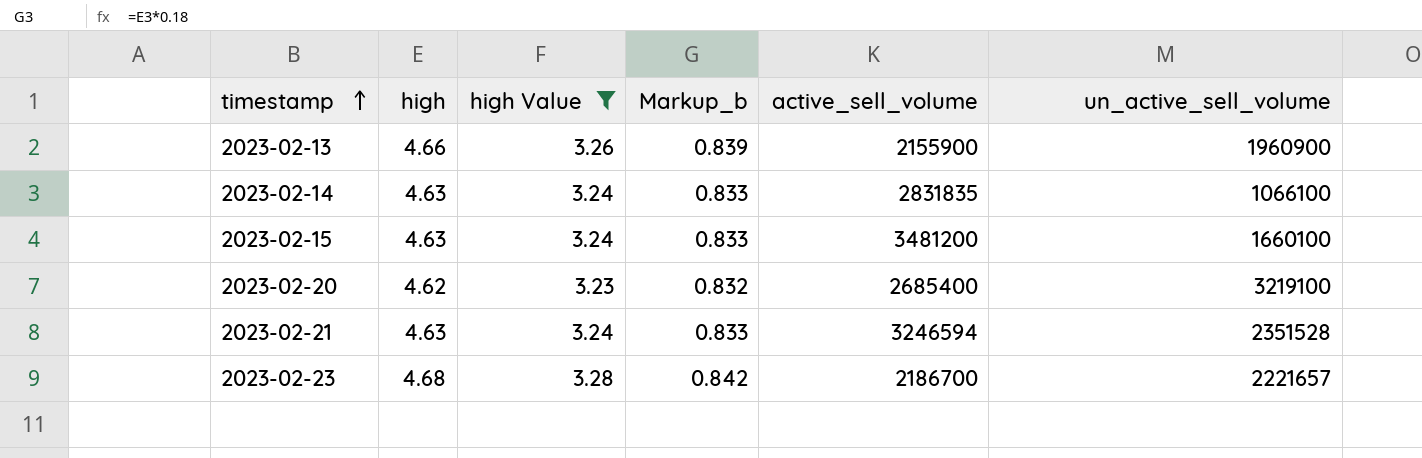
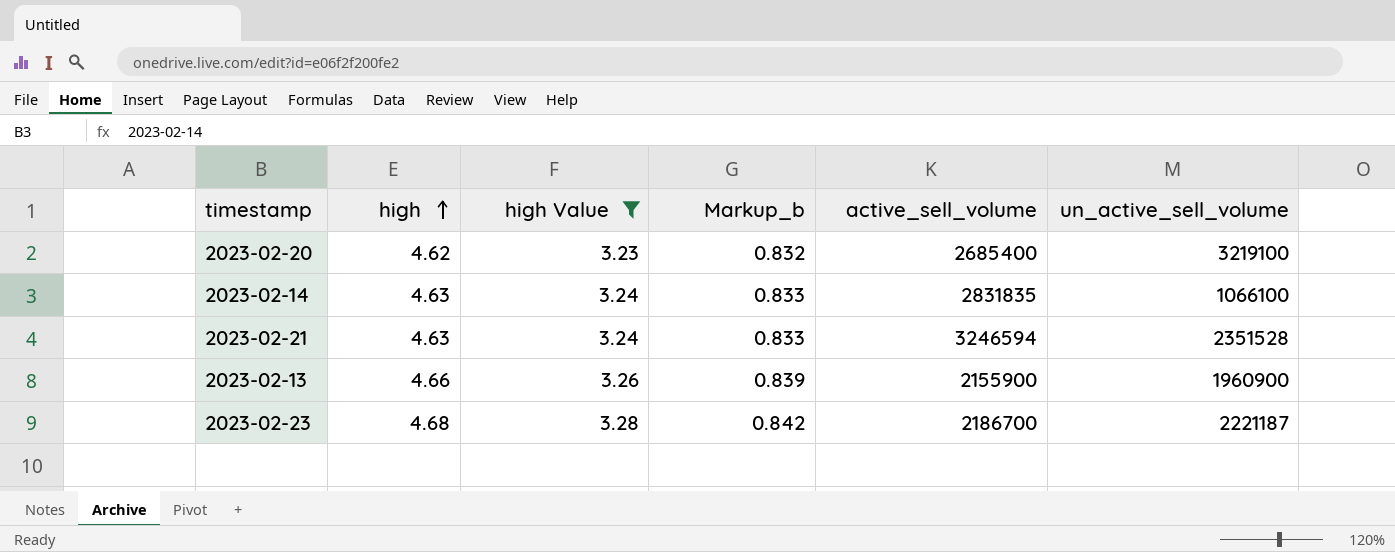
row order: timestamp ascending -> high ascending
row 2023-02-15: 4.63 | 3.24 | 0.833 | 3481200 | 1660100 -> none
2023-02-23 | un_active_sell_volume: 2221657 -> 2221187

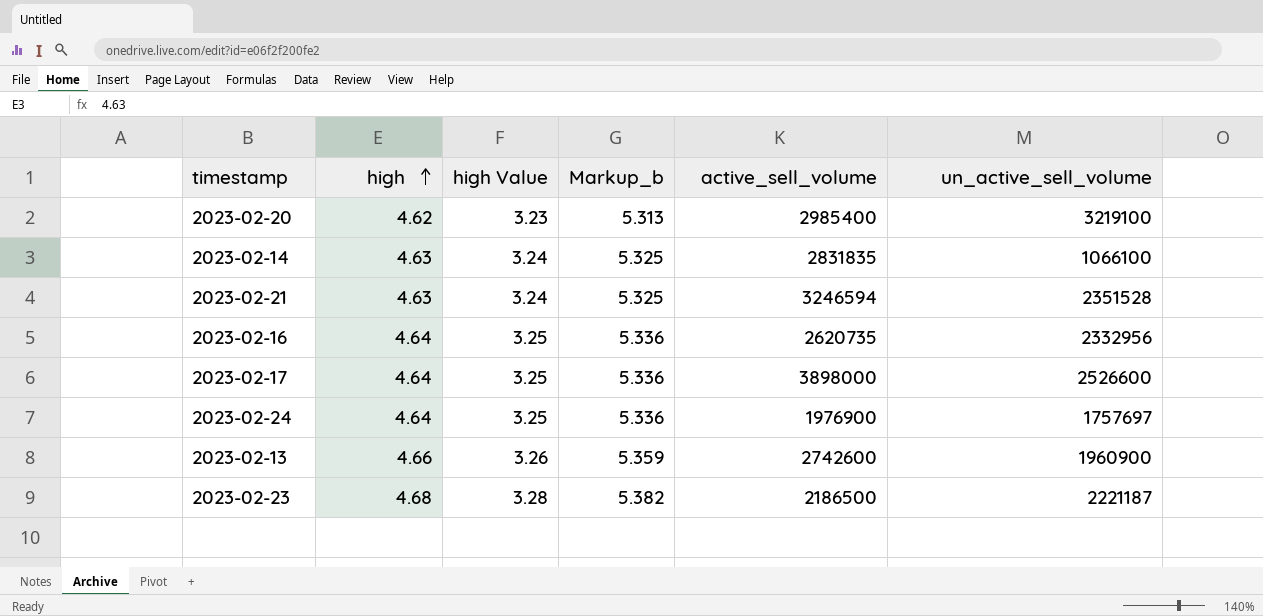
filter: high Value != 3.25 -> none
column Markup_b | formula: [high] * 0.18 -> [high] * 1.15
2023-02-20 | active_sell_volume: 2685400 -> 2985400
2023-02-13 | active_sell_volume: 2155900 -> 2742600
2023-02-23 | active_sell_volume: 2186700 -> 2186500

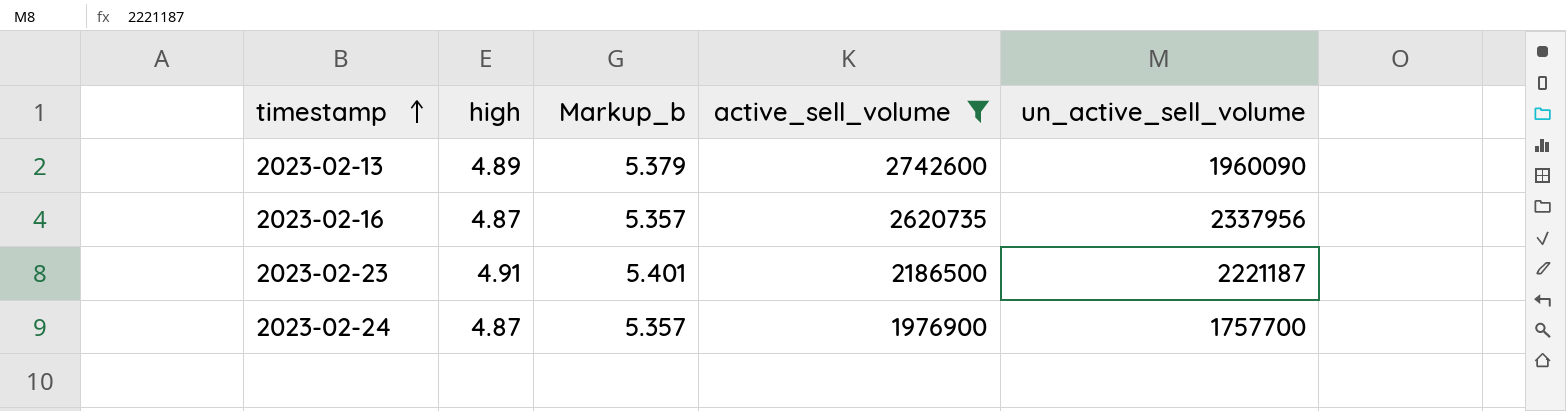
filter: none -> active_sell_volume <= 2742600
row order: high ascending -> timestamp ascending
column high Value | formula: [high] * 0.7 -> none
column Markup_b | formula: [high] * 1.15 -> [high] * 1.1
2023-02-13 | high: 4.66 -> 4.89
2023-02-13 | un_active_sell_volume: 1960900 -> 1960090
2023-02-16 | high: 4.64 -> 4.87
2023-02-16 | un_active_sell_volume: 2332956 -> 2337956
2023-02-23 | high: 4.68 -> 4.91
2023-02-24 | high: 4.64 -> 4.87
2023-02-24 | un_active_sell_volume: 1757697 -> 1757700

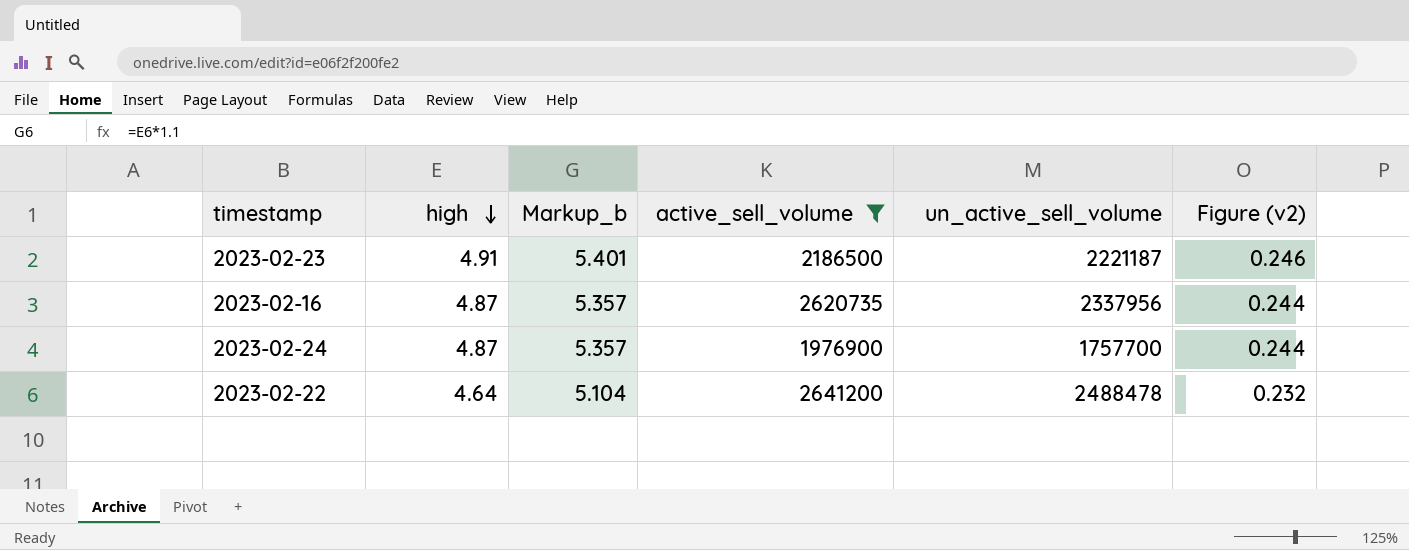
row order: timestamp ascending -> high descending
column Figure (v2) | formula: none -> [high] * 0.05
row 2023-02-13: 4.89 | 5.379 | 2742600 | 1960090 -> none
row 2023-02-22: none -> 4.64 | 5.104 | 2641200 | 2488478 | 0.232

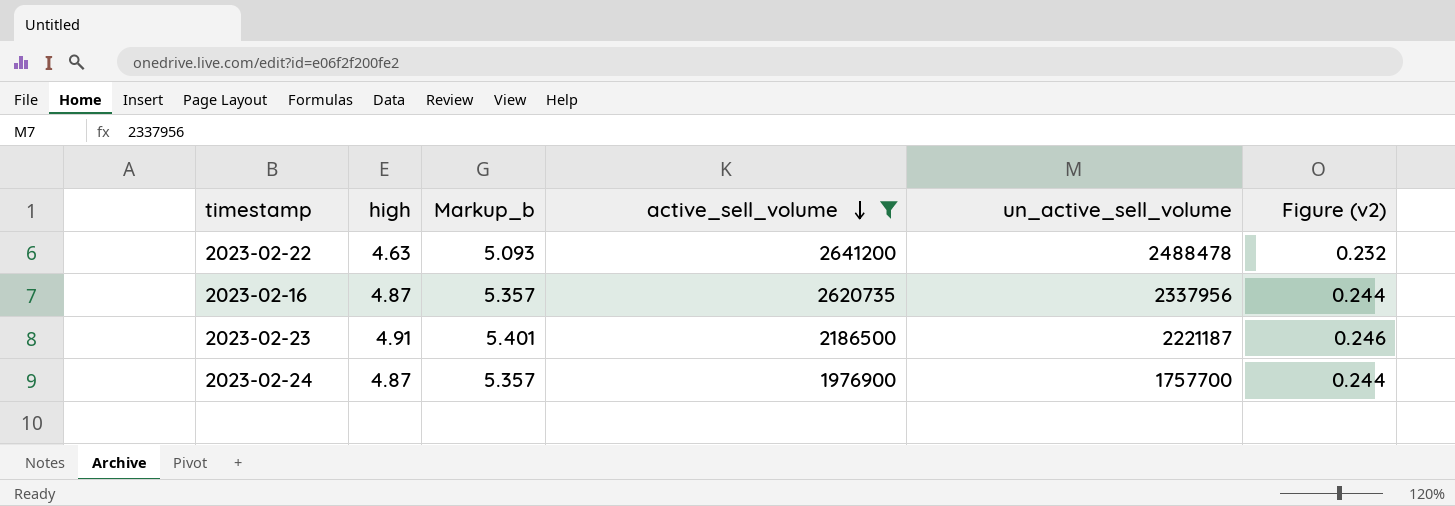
row order: high descending -> active_sell_volume descending
2023-02-22 | high: 4.64 -> 4.63
2023-02-22 | Markup_b: 5.104 -> 5.093

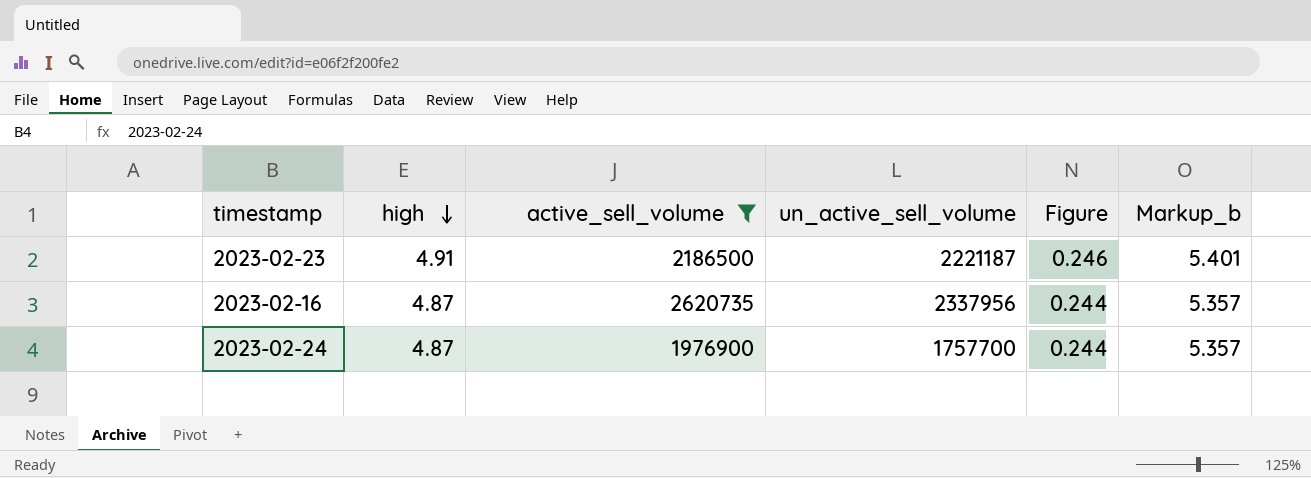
row order: active_sell_volume descending -> high descending
column name: Figure (v2) -> Figure
column Markup_b | position: 3 -> 6
row 2023-02-22: 4.63 | 5.093 | 2641200 | 2488478 | 0.232 -> none

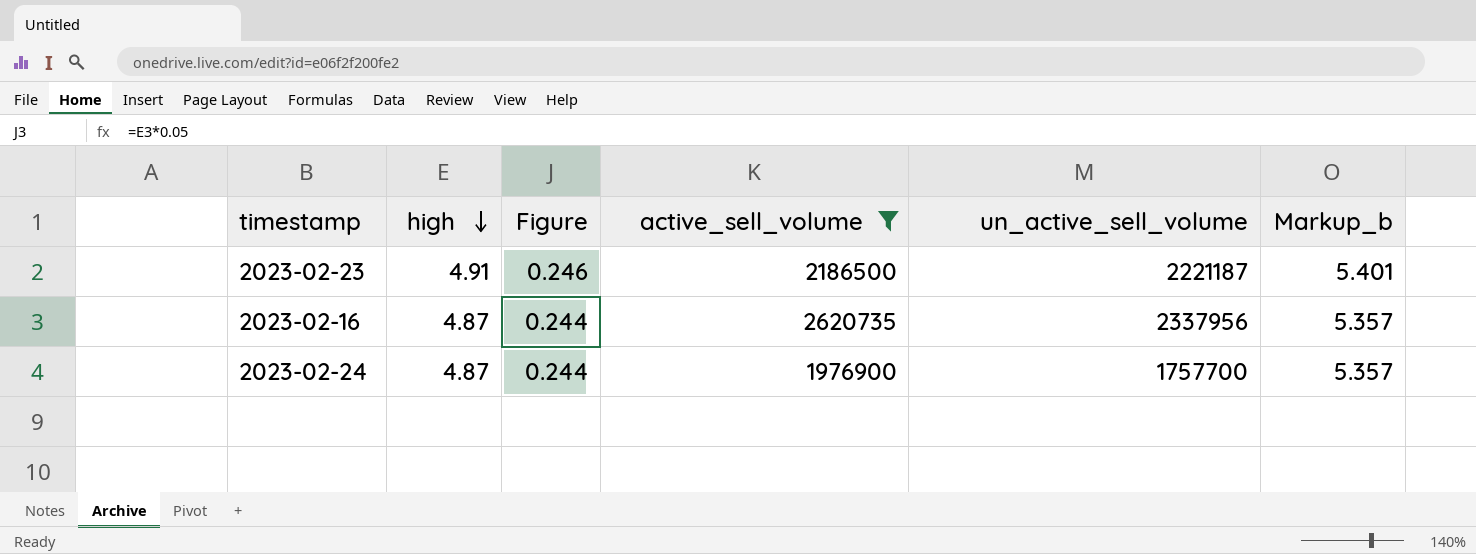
column Figure | position: 5 -> 3

